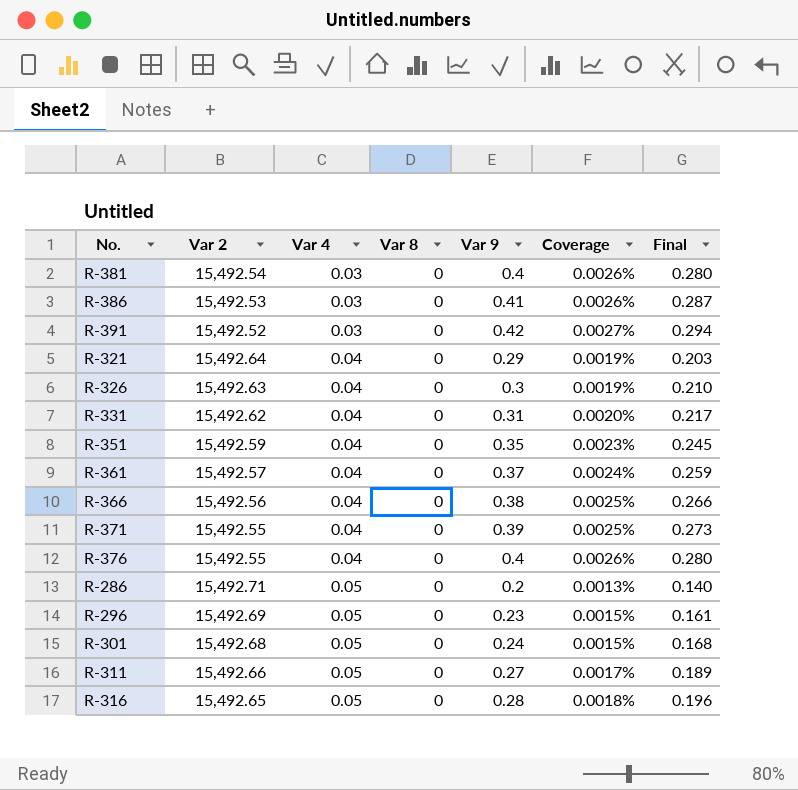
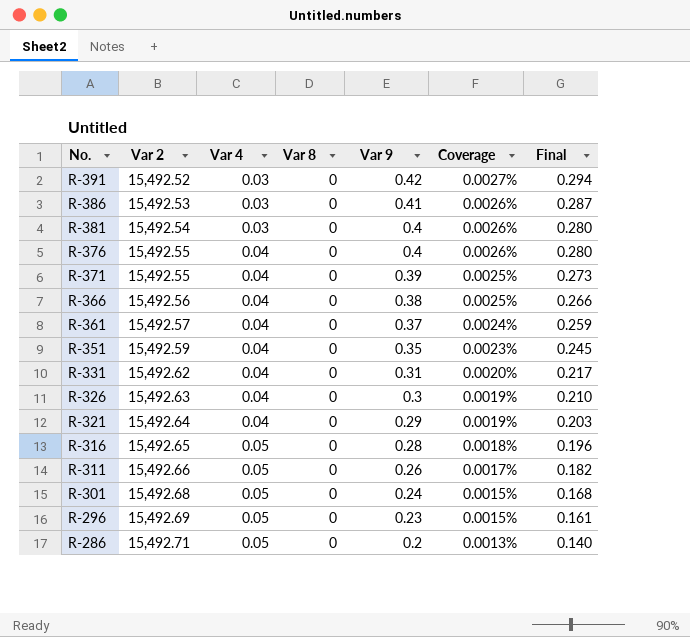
row order: Var 4 ascending -> No. descending
R-311 | Var 9: 0.27 -> 0.26
R-311 | Final: 0.189 -> 0.182

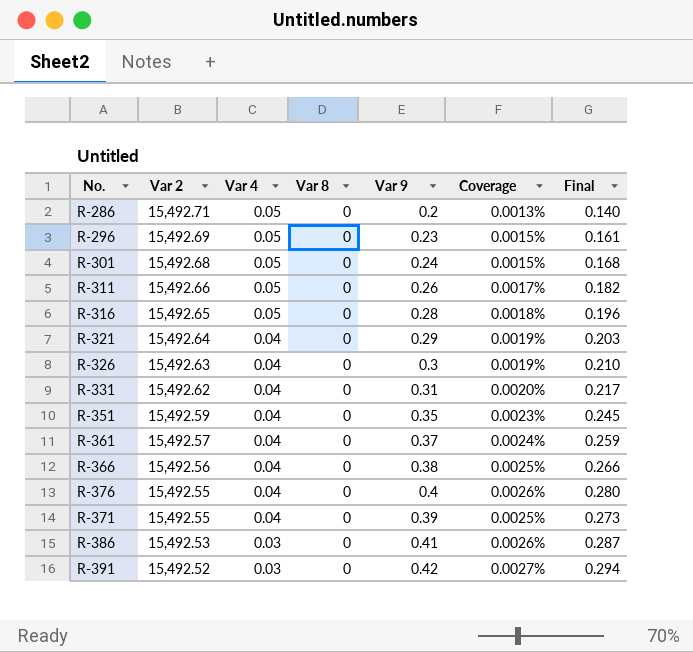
row order: No. descending -> Var 2 descending
row R-381: 15,492.54 | 0.03 | 0 | 0.4 | 0.0026% | 0.280 -> none

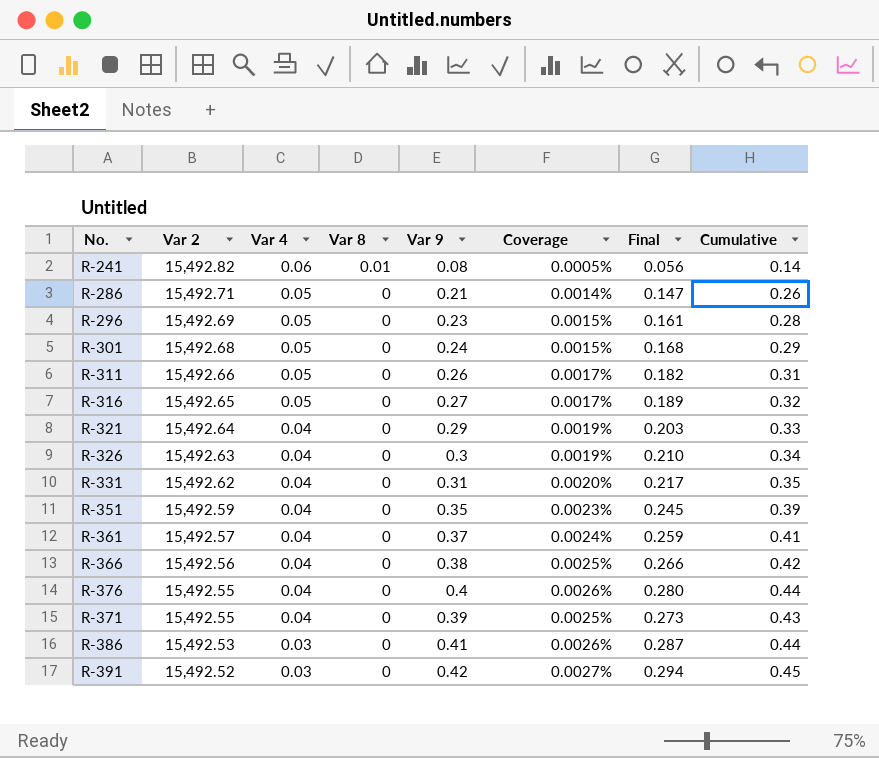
column Cumulative | formula: none -> [Var 4] + [Var 9]
row R-241: none -> 15,492.82 | 0.06 | 0.01 | 0.08 | 0.0005% | 0.056 | 0.14
R-286 | Var 9: 0.2 -> 0.21
R-286 | Coverage: 0.0013% -> 0.0014%
R-286 | Final: 0.140 -> 0.147
R-316 | Var 9: 0.28 -> 0.27
R-316 | Coverage: 0.0018% -> 0.0017%
R-316 | Final: 0.196 -> 0.189

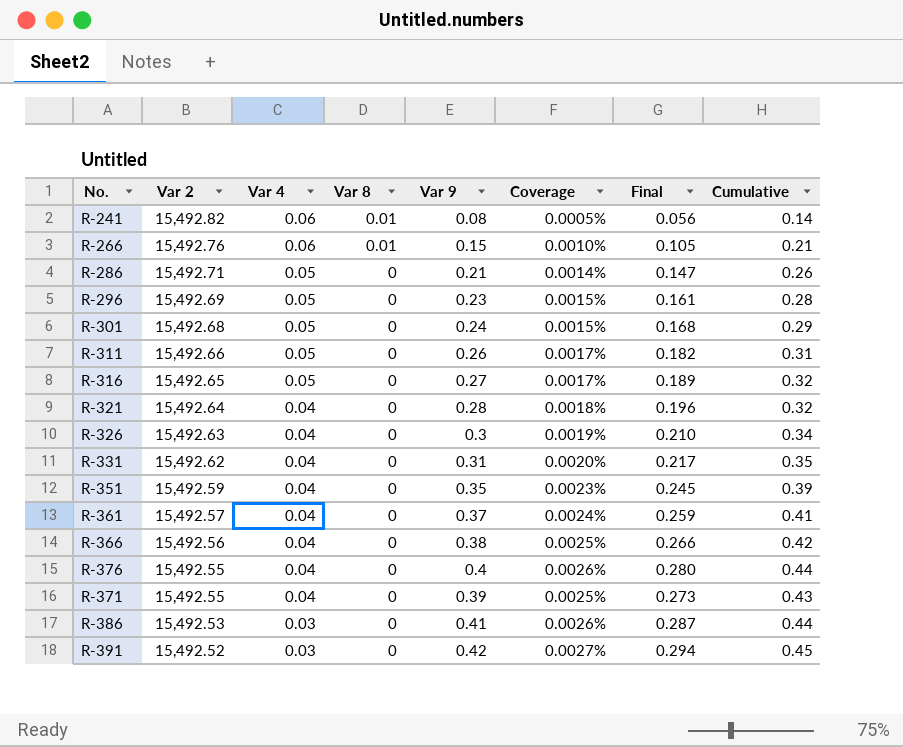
row R-266: none -> 15,492.76 | 0.06 | 0.01 | 0.15 | 0.0010% | 0.105 | 0.21
R-321 | Var 9: 0.29 -> 0.28
R-321 | Coverage: 0.0019% -> 0.0018%
R-321 | Final: 0.203 -> 0.196
R-321 | Cumulative: 0.33 -> 0.32

